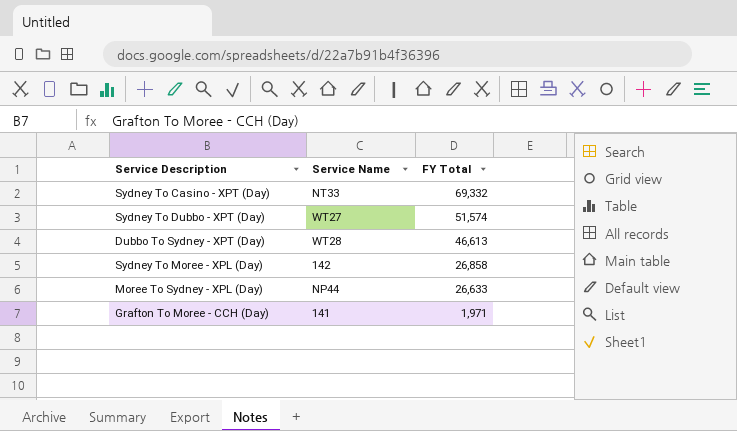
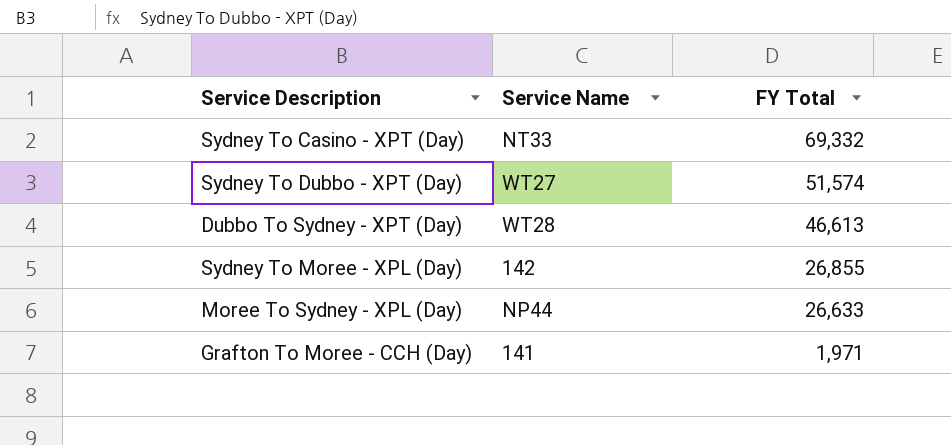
Sydney To Moree - XPL (Day) | FY Total: 26,858 -> 26,855

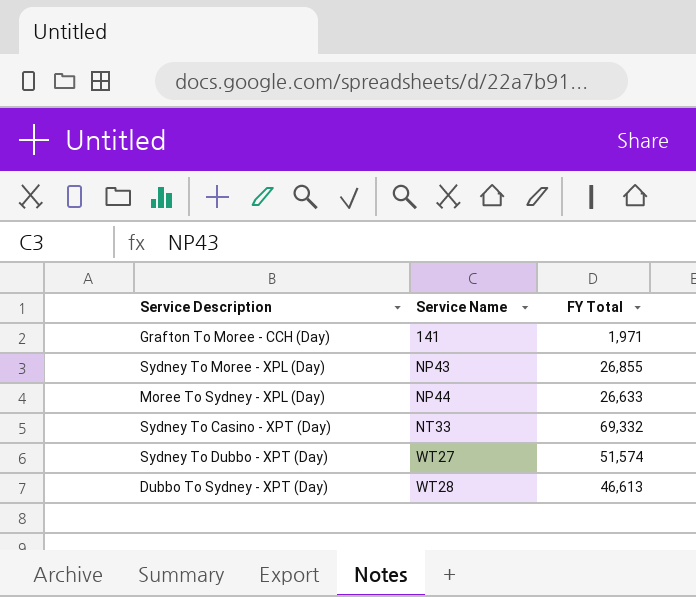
row order: FY Total descending -> Service Name ascending
Sydney To Moree - XPL (Day) | Service Name: 142 -> NP43

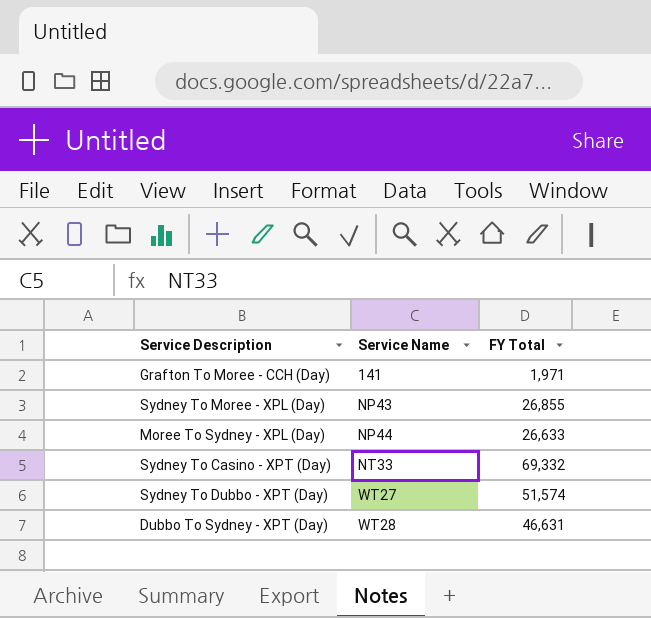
Dubbo To Sydney - XPT (Day) | FY Total: 46,613 -> 46,631

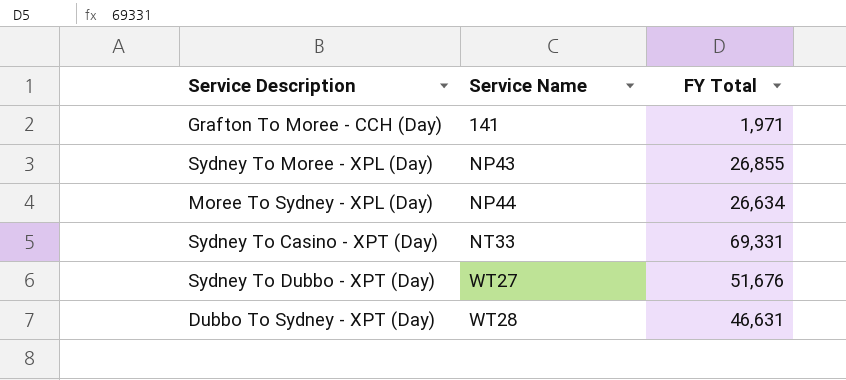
Moree To Sydney - XPL (Day) | FY Total: 26,633 -> 26,634
Sydney To Casino - XPT (Day) | FY Total: 69,332 -> 69,331
Sydney To Dubbo - XPT (Day) | FY Total: 51,574 -> 51,676

